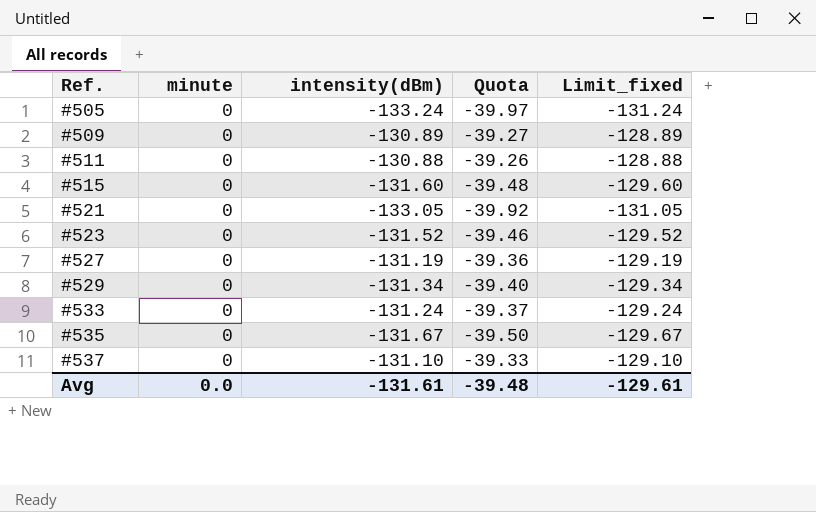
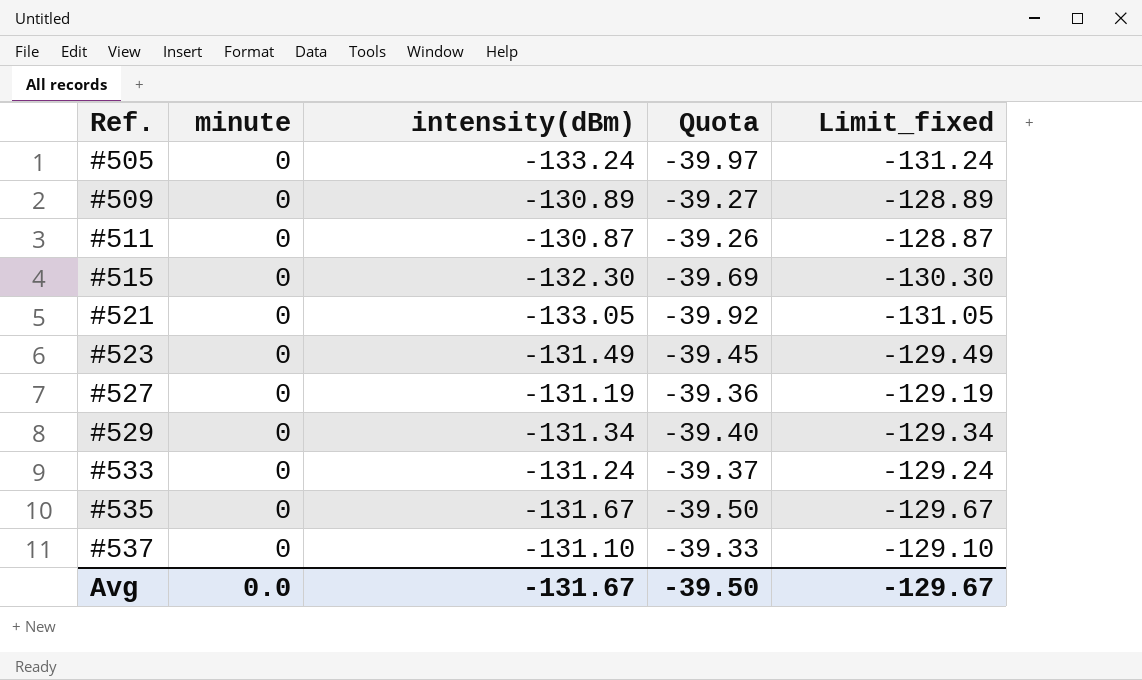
#511 | intensity(dBm): -130.88 -> -130.87
#511 | Limit_fixed: -128.88 -> -128.87
#515 | intensity(dBm): -131.60 -> -132.30
#515 | Quota: -39.48 -> -39.69
#515 | Limit_fixed: -129.60 -> -130.30
#523 | intensity(dBm): -131.52 -> -131.49
#523 | Quota: -39.46 -> -39.45
#523 | Limit_fixed: -129.52 -> -129.49
Avg | intensity(dBm): -131.61 -> -131.67
Avg | Quota: -39.48 -> -39.50
Avg | Limit_fixed: -129.61 -> -129.67

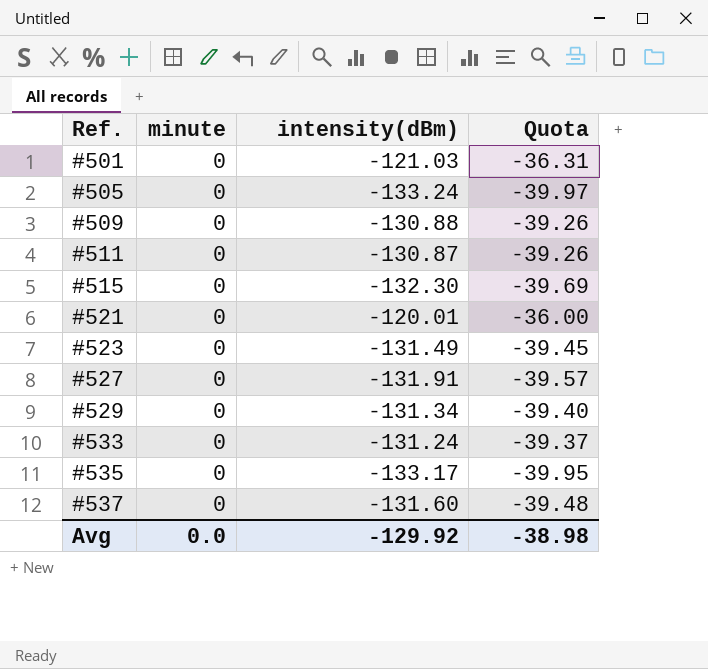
column Limit_fixed | formula: [intensity(dBm)] + 2 -> none
row #501: none -> 0 | -121.03 | -36.31
#509 | intensity(dBm): -130.89 -> -130.88
#509 | Quota: -39.27 -> -39.26
#521 | intensity(dBm): -133.05 -> -120.01
#521 | Quota: -39.92 -> -36.00
#527 | intensity(dBm): -131.19 -> -131.91
#527 | Quota: -39.36 -> -39.57
#535 | intensity(dBm): -131.67 -> -133.17
#535 | Quota: -39.50 -> -39.95
#537 | intensity(dBm): -131.10 -> -131.60
#537 | Quota: -39.33 -> -39.48
Avg | intensity(dBm): -131.67 -> -129.92
Avg | Quota: -39.50 -> -38.98

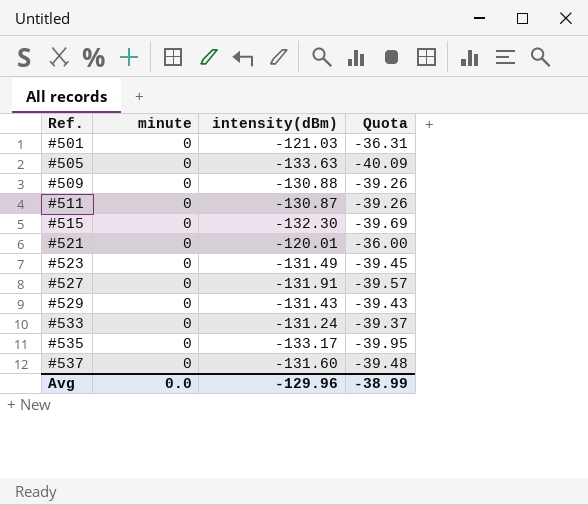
#505 | intensity(dBm): -133.24 -> -133.63
#505 | Quota: -39.97 -> -40.09
#529 | intensity(dBm): -131.34 -> -131.43
#529 | Quota: -39.40 -> -39.43
Avg | intensity(dBm): -129.92 -> -129.96
Avg | Quota: -38.98 -> -38.99

